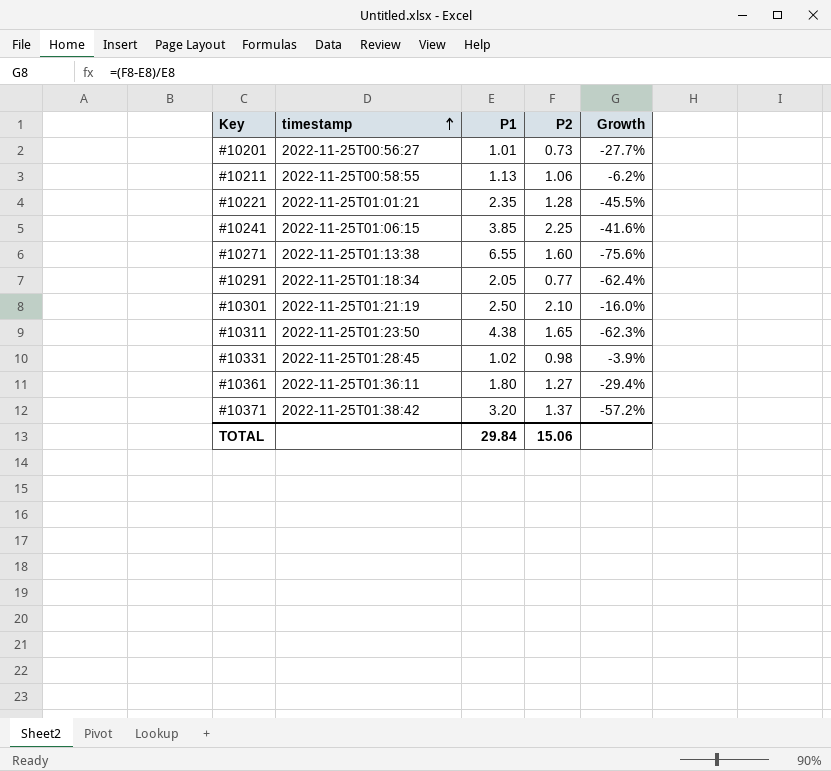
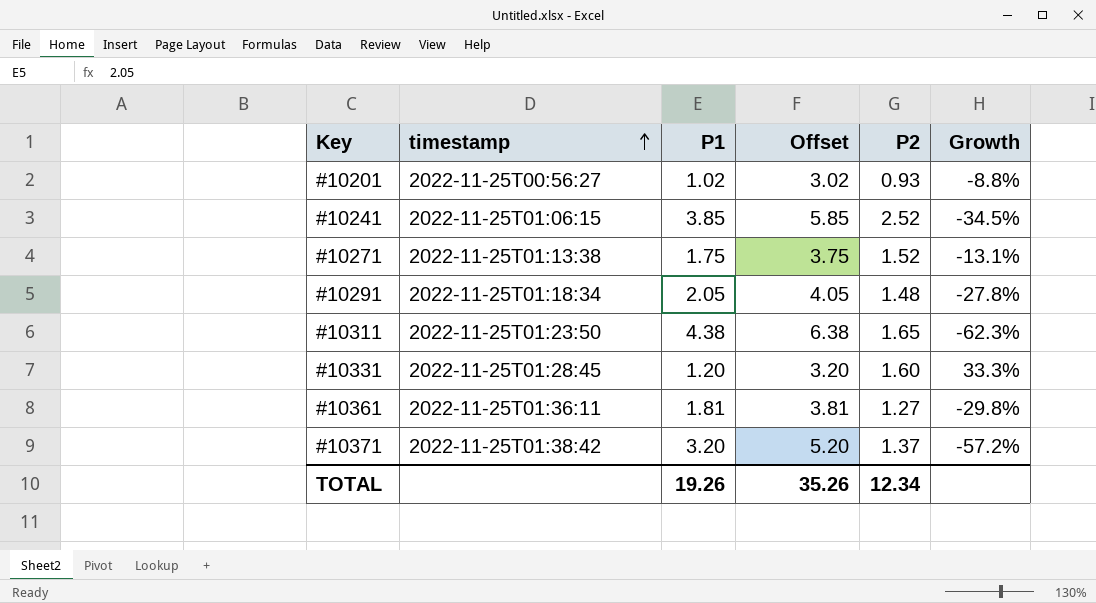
column Offset | formula: none -> [P1] + 2
row #10211: 2022-11-25T00:58:55 | 1.13 | 1.06 | -6.2% -> none
row #10221: 2022-11-25T01:01:21 | 2.35 | 1.28 | -45.5% -> none
row #10301: 2022-11-25T01:21:19 | 2.50 | 2.10 | -16.0% -> none
#10201 | P1: 1.01 -> 1.02
#10201 | P2: 0.73 -> 0.93
#10201 | Growth: -27.7% -> -8.8%
#10241 | P2: 2.25 -> 2.52
#10241 | Growth: -41.6% -> -34.5%
#10271 | P1: 6.55 -> 1.75
#10271 | P2: 1.60 -> 1.52
#10271 | Growth: -75.6% -> -13.1%
#10291 | P2: 0.77 -> 1.48
#10291 | Growth: -62.4% -> -27.8%
#10331 | P1: 1.02 -> 1.20
#10331 | P2: 0.98 -> 1.60
#10331 | Growth: -3.9% -> 33.3%
#10361 | P1: 1.80 -> 1.81
#10361 | Growth: -29.4% -> -29.8%
TOTAL | P1: 29.84 -> 19.26
TOTAL | P2: 15.06 -> 12.34

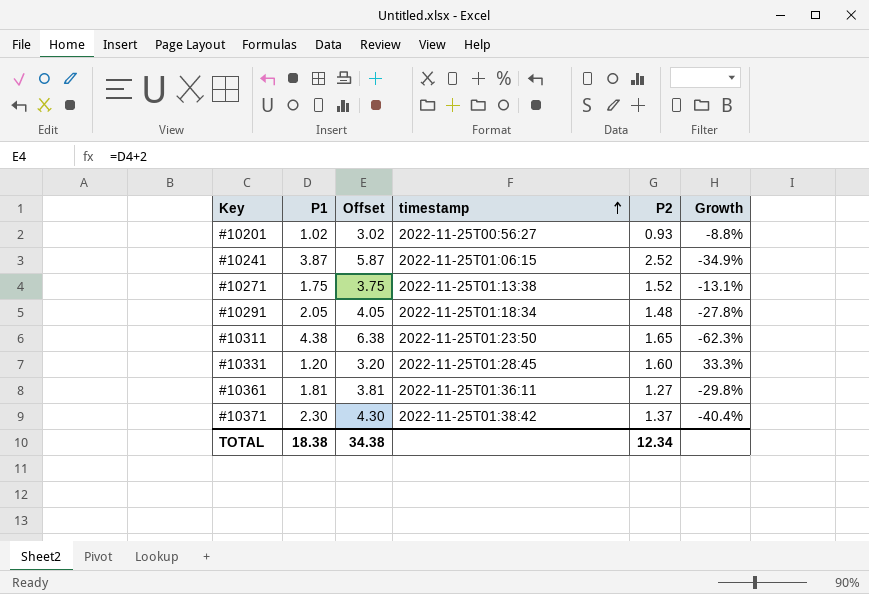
column timestamp | position: 2 -> 4
#10241 | P1: 3.85 -> 3.87
#10241 | Offset: 5.85 -> 5.87
#10241 | Growth: -34.5% -> -34.9%
#10371 | P1: 3.20 -> 2.30
#10371 | Offset: 5.20 -> 4.30
#10371 | Growth: -57.2% -> -40.4%
TOTAL | P1: 19.26 -> 18.38
TOTAL | Offset: 35.26 -> 34.38

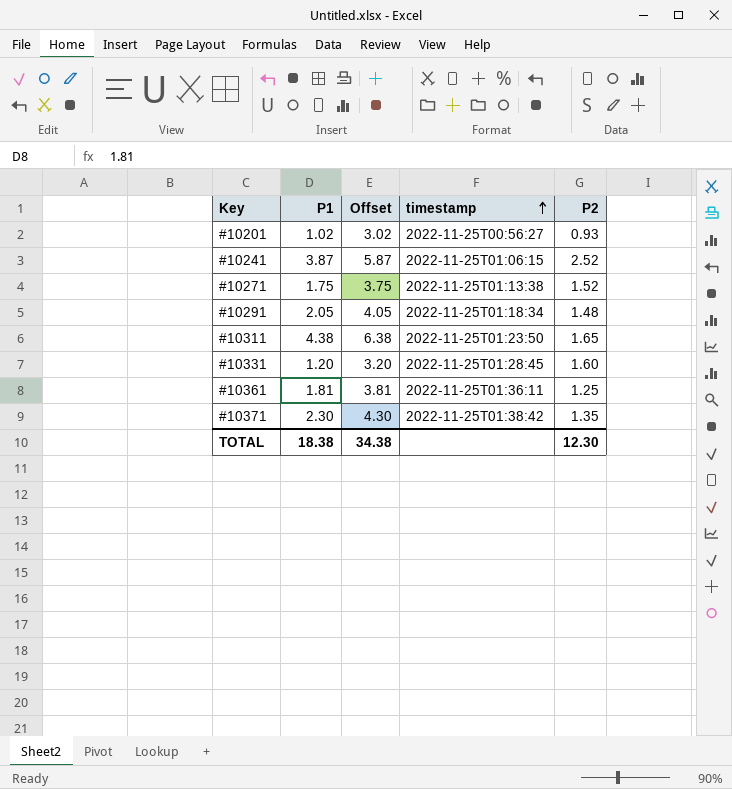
column Growth | formula: ([P2] - [P1]) / [P1] -> none
#10361 | P2: 1.27 -> 1.25
#10371 | P2: 1.37 -> 1.35
TOTAL | P2: 12.34 -> 12.30

